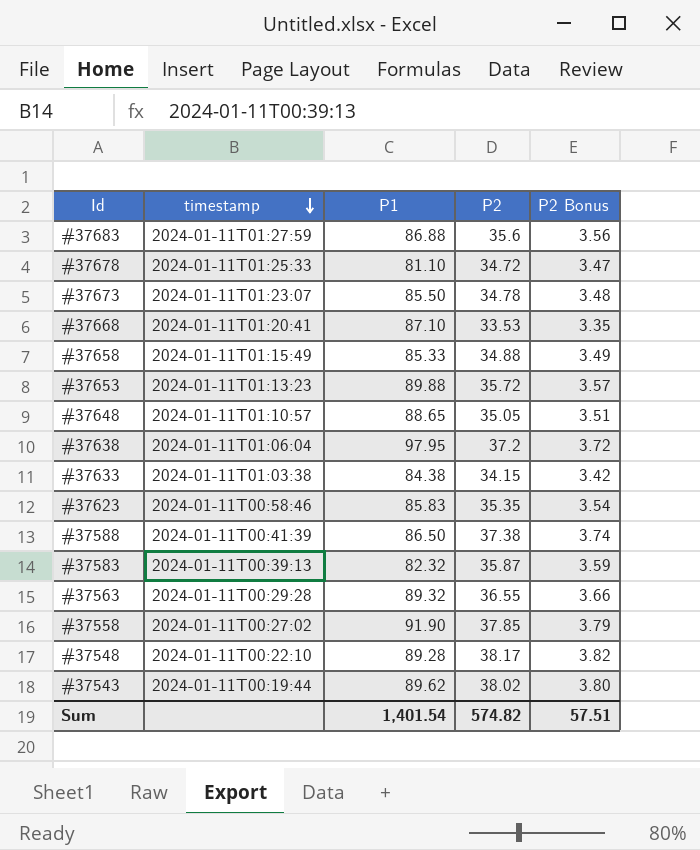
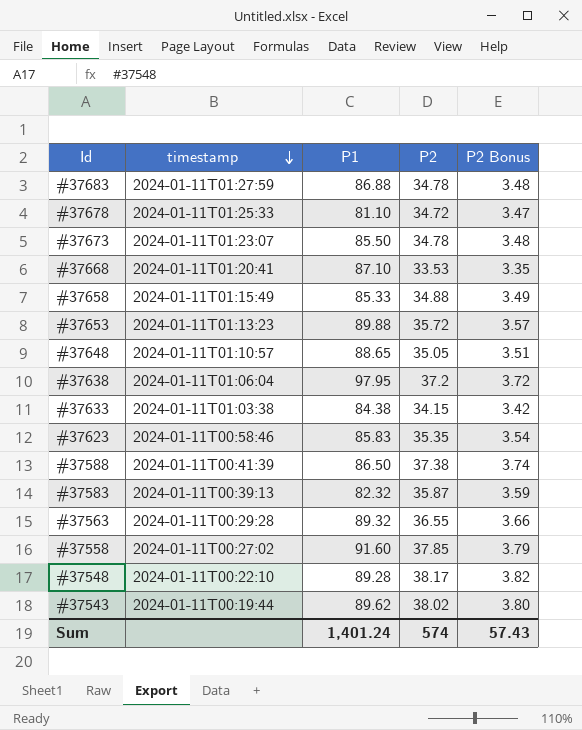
#37683 | P2: 35.6 -> 34.78
#37683 | P2 Bonus: 3.56 -> 3.48
#37558 | P1: 91.90 -> 91.60
Sum | P1: 1,401.54 -> 1,401.24
Sum | P2: 574.82 -> 574
Sum | P2 Bonus: 57.51 -> 57.43

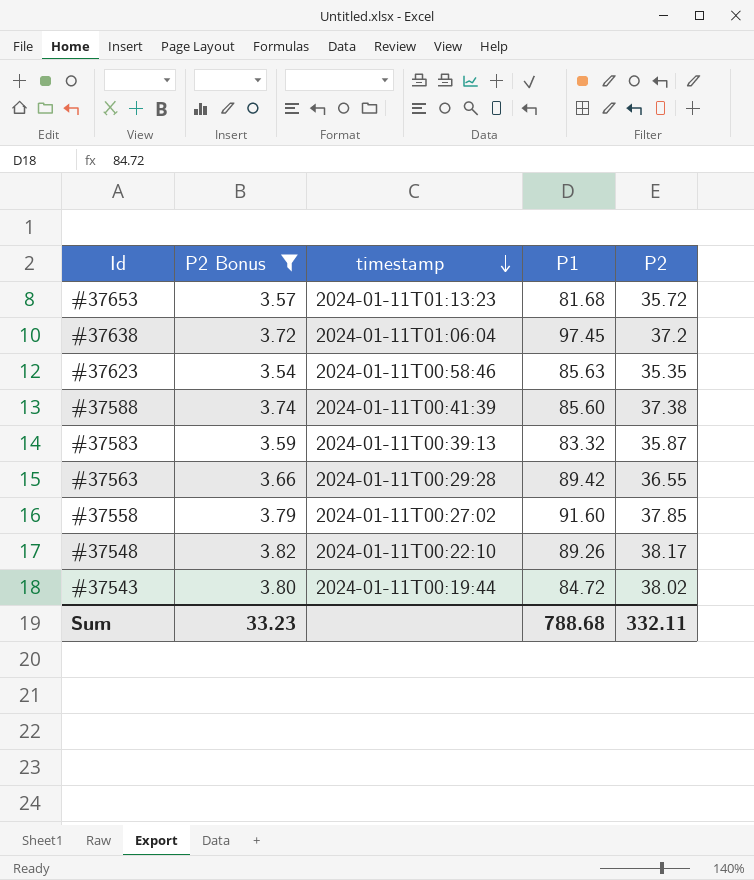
filter: none -> P2 Bonus >= 3.54
column P2 Bonus | position: 5 -> 2
#37653 | P1: 89.88 -> 81.68
#37638 | P1: 97.95 -> 97.45
#37623 | P1: 85.83 -> 85.63
#37588 | P1: 86.50 -> 85.60
#37583 | P1: 82.32 -> 83.32
#37563 | P1: 89.32 -> 89.42
#37548 | P1: 89.28 -> 89.26
#37543 | P1: 89.62 -> 84.72
Sum | P2 Bonus: 57.43 -> 33.23
Sum | P1: 1,401.24 -> 788.68
Sum | P2: 574 -> 332.11

